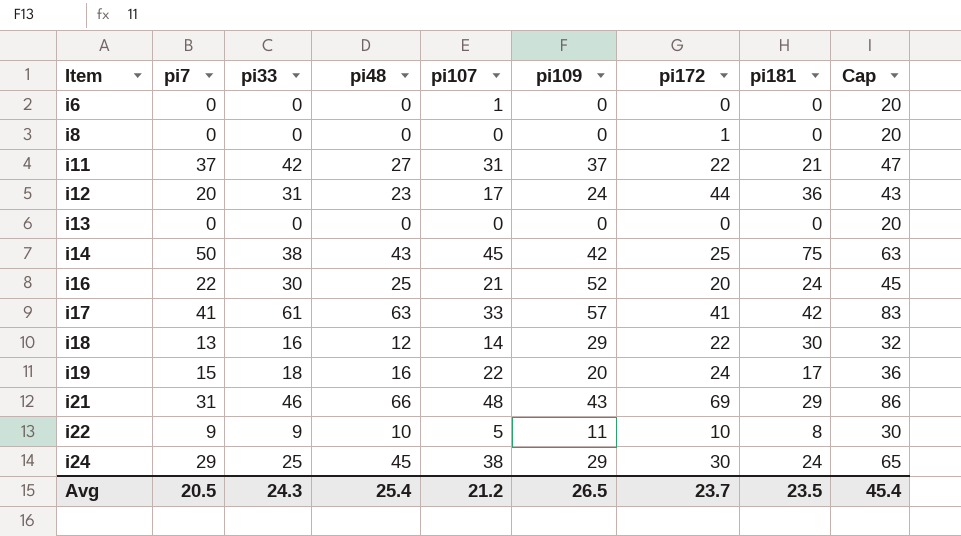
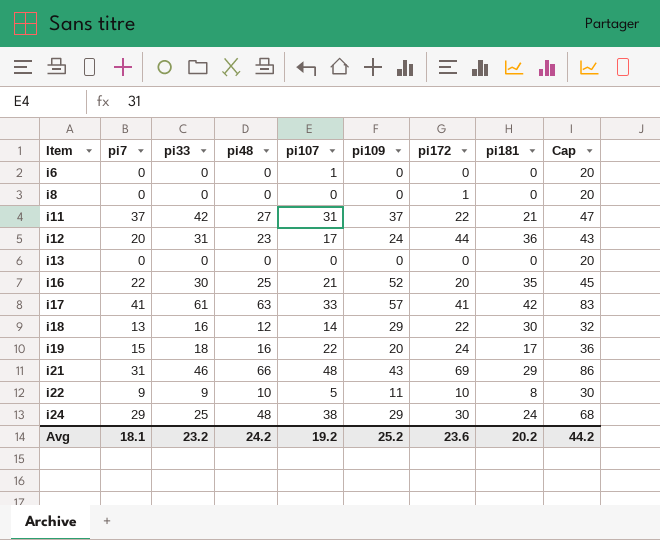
row i14: 50 | 38 | 43 | 45 | 42 | 25 | 75 | 63 -> none
i16 | pi181: 24 -> 35
i24 | pi48: 45 -> 48
i24 | Cap: 65 -> 68
Avg | pi7: 20.5 -> 18.1
Avg | pi33: 24.3 -> 23.2
Avg | pi48: 25.4 -> 24.2
Avg | pi107: 21.2 -> 19.2
Avg | pi109: 26.5 -> 25.2
Avg | pi172: 23.7 -> 23.6
Avg | pi181: 23.5 -> 20.2
Avg | Cap: 45.4 -> 44.2

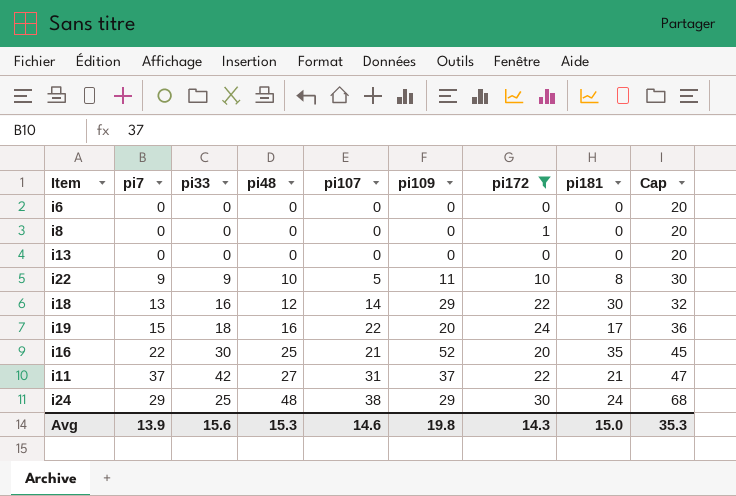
filter: none -> pi172 <= 30
row order: Item ascending -> pi48 ascending
i6 | pi107: 1 -> 0
Avg | pi7: 18.1 -> 13.9
Avg | pi33: 23.2 -> 15.6
Avg | pi48: 24.2 -> 15.3
Avg | pi107: 19.2 -> 14.6
Avg | pi109: 25.2 -> 19.8
Avg | pi172: 23.6 -> 14.3
Avg | pi181: 20.2 -> 15.0
Avg | Cap: 44.2 -> 35.3

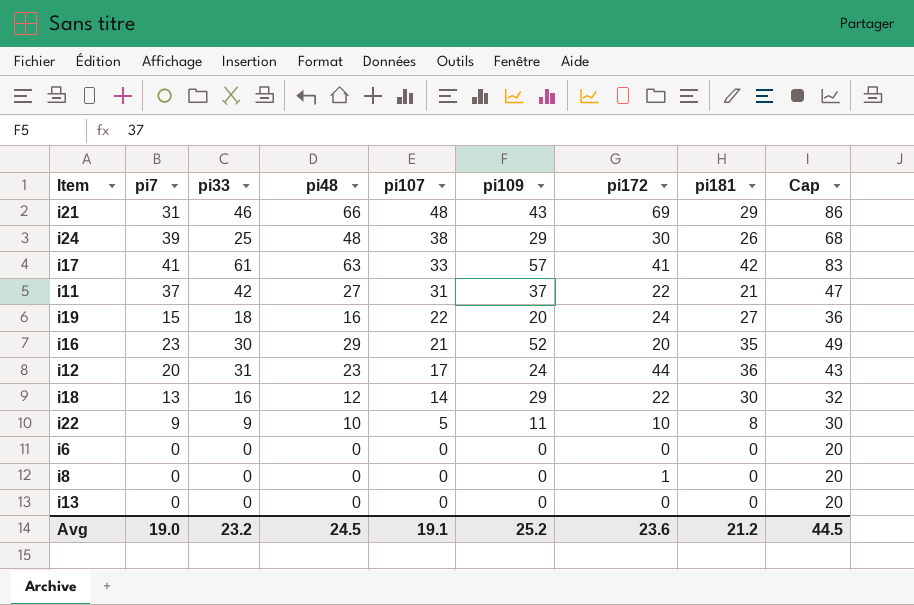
filter: pi172 <= 30 -> none
row order: pi48 ascending -> pi107 descending
i24 | pi7: 29 -> 39
i24 | pi181: 24 -> 26
i19 | pi181: 17 -> 27
i16 | pi7: 22 -> 23
i16 | pi48: 25 -> 29
i16 | Cap: 45 -> 49
Avg | pi7: 13.9 -> 19.0
Avg | pi33: 15.6 -> 23.2
Avg | pi48: 15.3 -> 24.5
Avg | pi107: 14.6 -> 19.1
Avg | pi109: 19.8 -> 25.2
Avg | pi172: 14.3 -> 23.6
Avg | pi181: 15.0 -> 21.2
Avg | Cap: 35.3 -> 44.5

